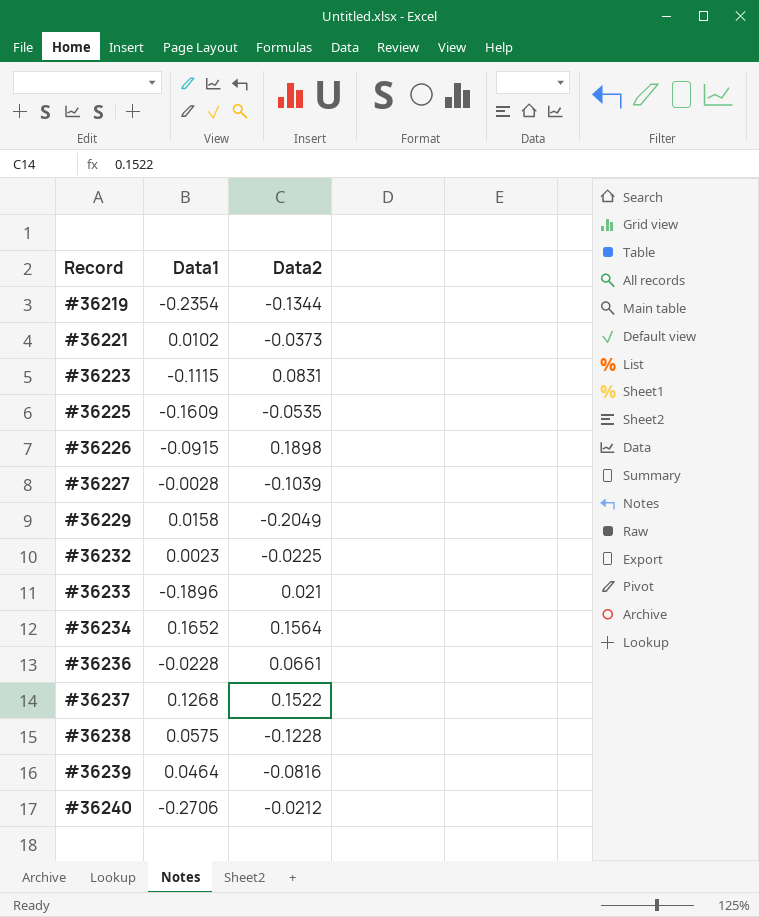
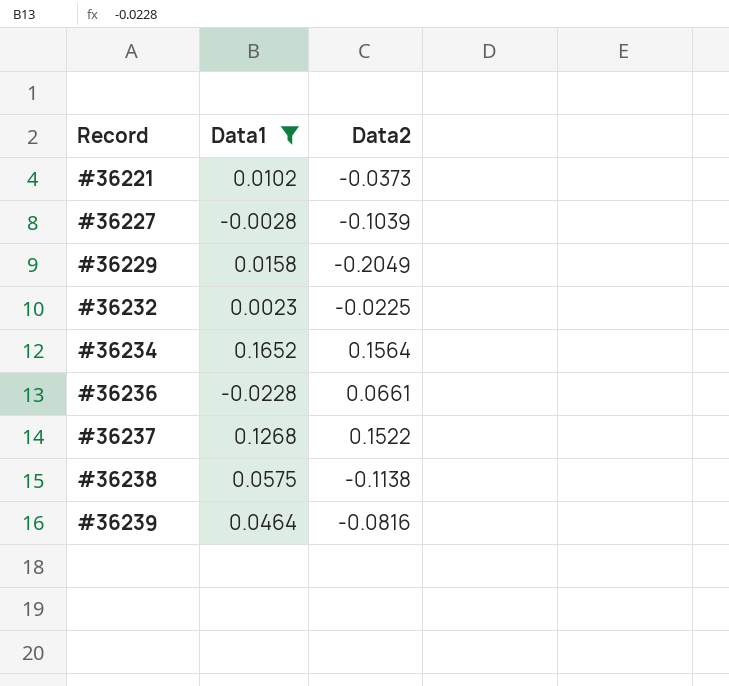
filter: none -> Data1 >= -0.0228
#36238 | Data2: -0.1228 -> -0.1138

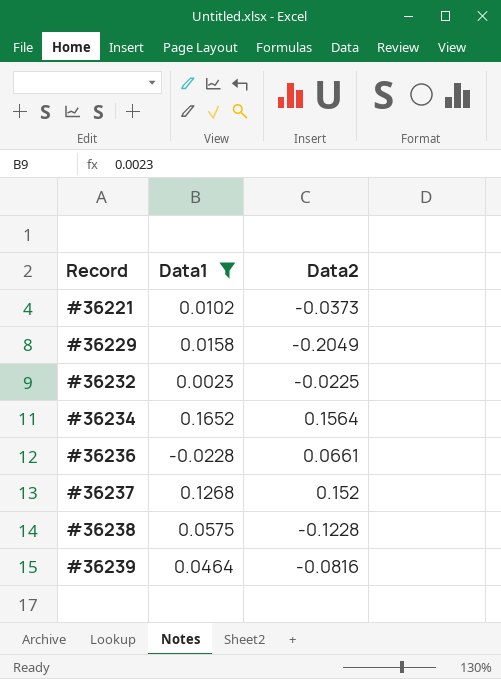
row #36227: -0.0028 | -0.1039 -> none
#36237 | Data2: 0.1522 -> 0.152
#36238 | Data2: -0.1138 -> -0.1228

